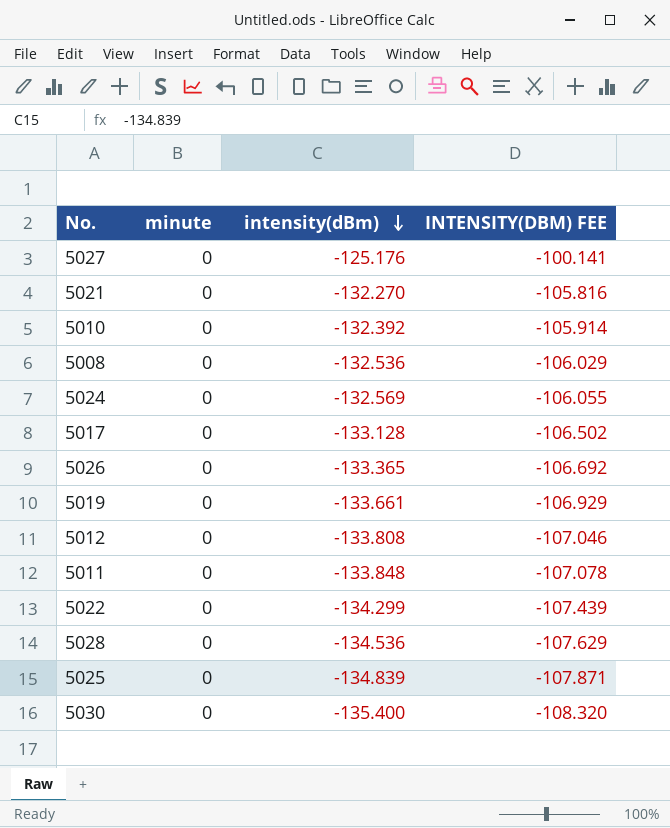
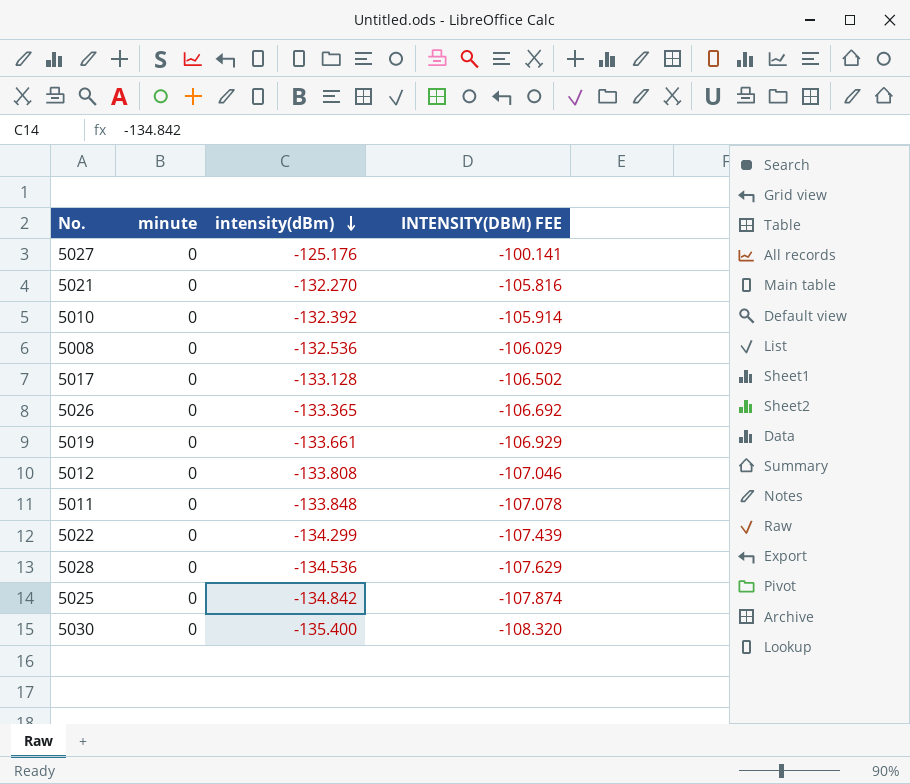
row 5024: 0 | -132.569 | -106.055 -> none
5025 | intensity(dBm): -134.839 -> -134.842
5025 | INTENSITY(DBM) FEE: -107.871 -> -107.874

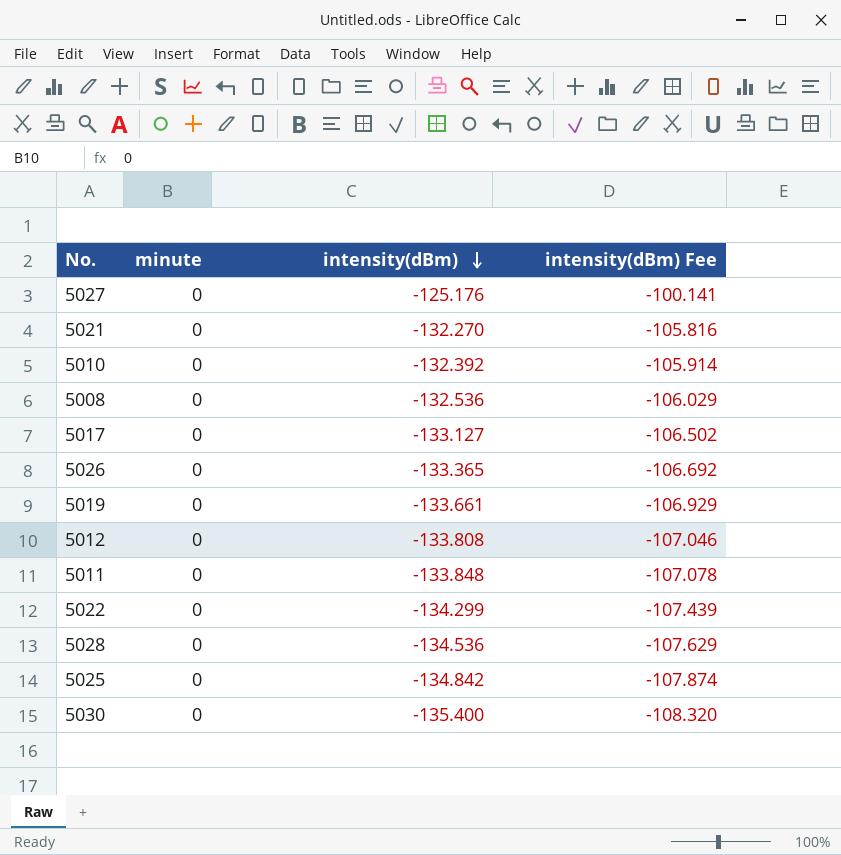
column name: INTENSITY(DBM) FEE -> intensity(dBm) Fee
5017 | intensity(dBm): -133.128 -> -133.127

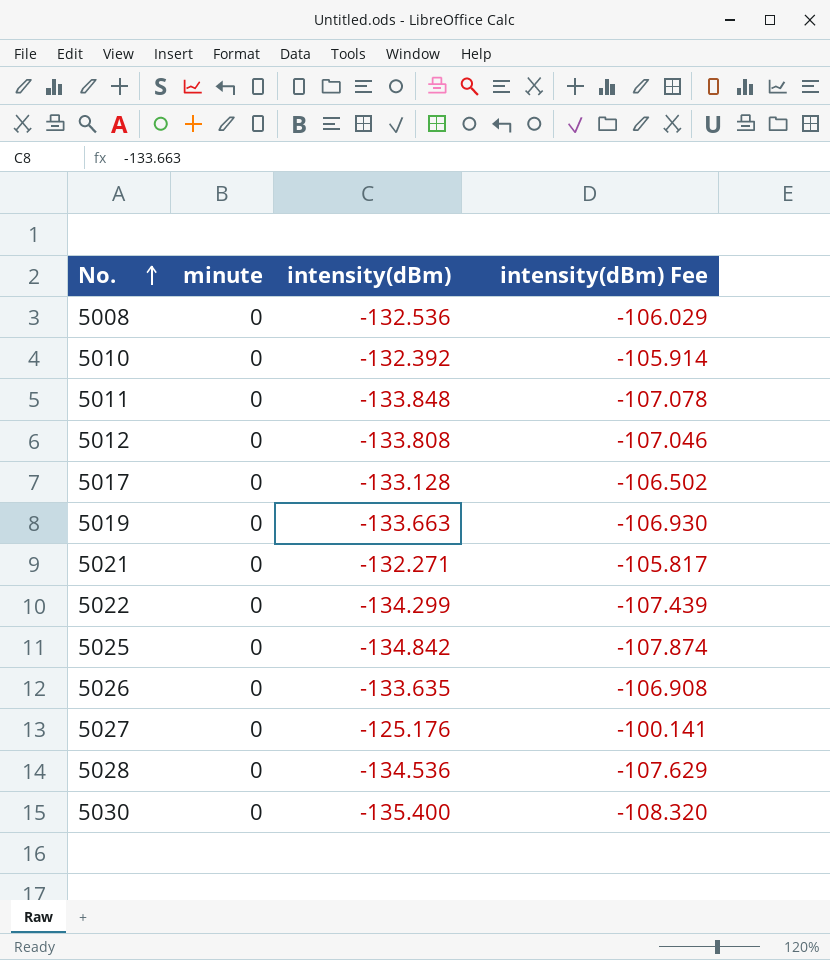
row order: intensity(dBm) descending -> No. ascending
5017 | intensity(dBm): -133.127 -> -133.128
5019 | intensity(dBm): -133.661 -> -133.663
5019 | intensity(dBm) Fee: -106.929 -> -106.930
5021 | intensity(dBm): -132.270 -> -132.271
5021 | intensity(dBm) Fee: -105.816 -> -105.817
5026 | intensity(dBm): -133.365 -> -133.635
5026 | intensity(dBm) Fee: -106.692 -> -106.908

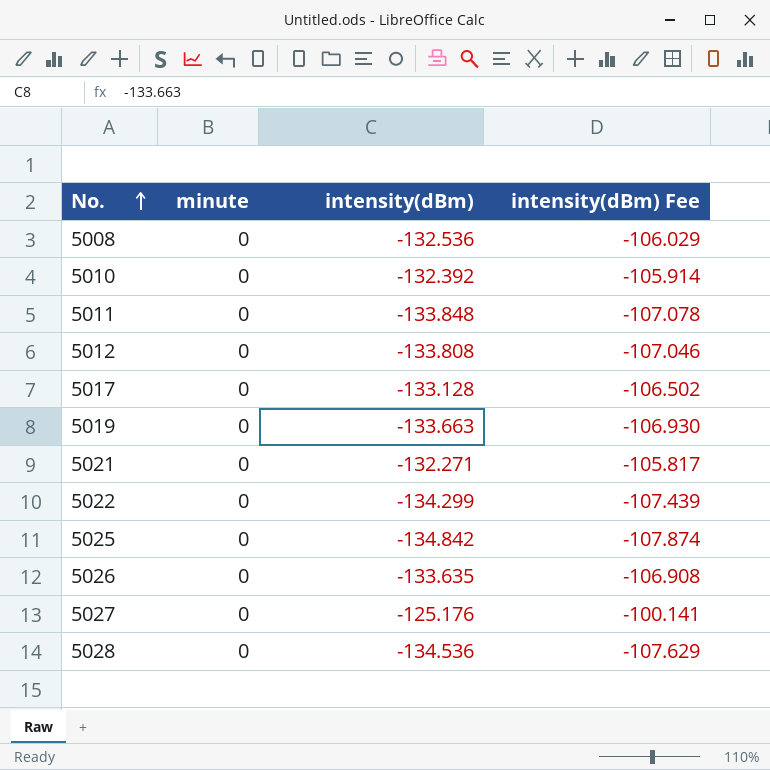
row 5030: 0 | -135.400 | -108.320 -> none

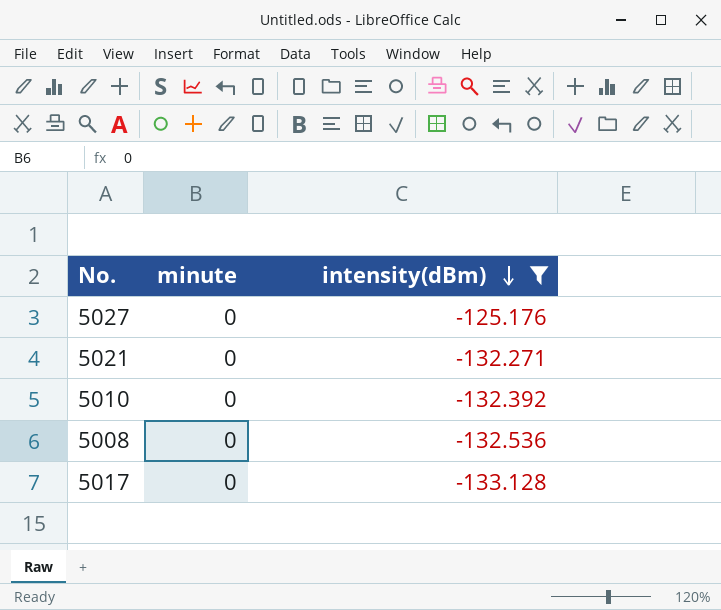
filter: none -> intensity(dBm) >= -133.128
row order: No. ascending -> intensity(dBm) descending
column intensity(dBm) Fee | formula: [intensity(dBm)] * 0.8 -> none

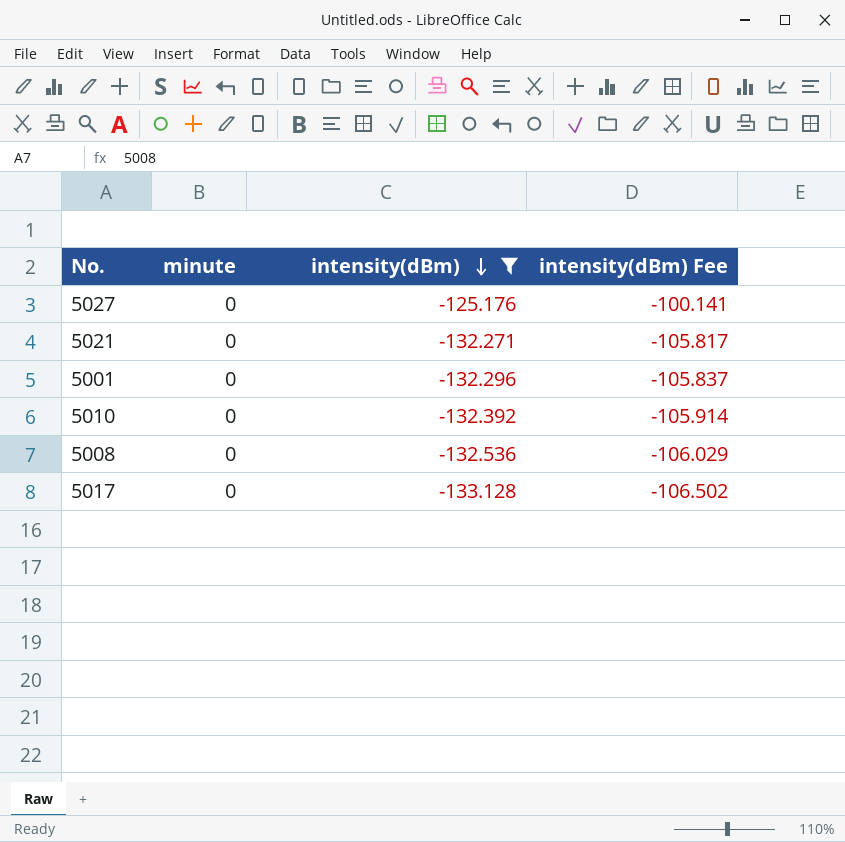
column intensity(dBm) Fee | formula: none -> [intensity(dBm)] * 0.8
row 5001: none -> 0 | -132.296 | -105.837

